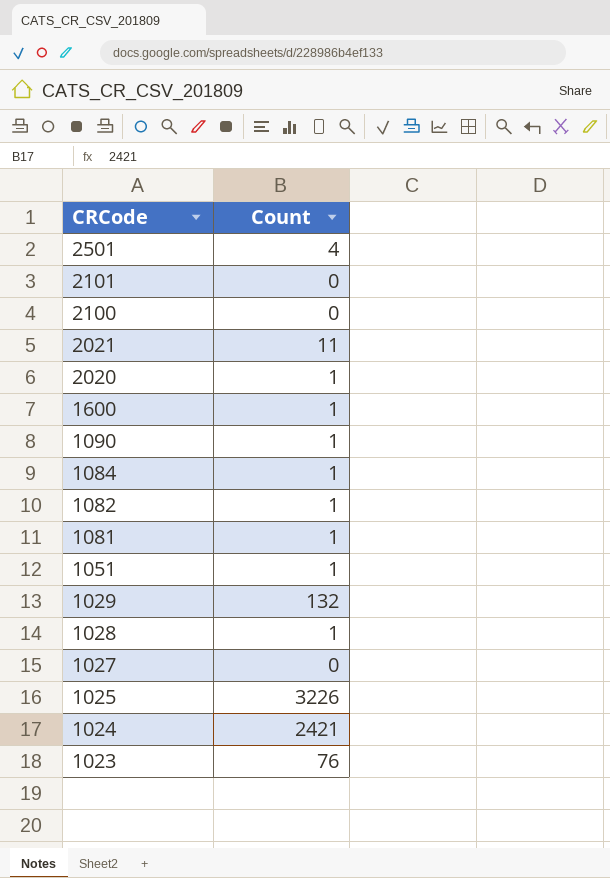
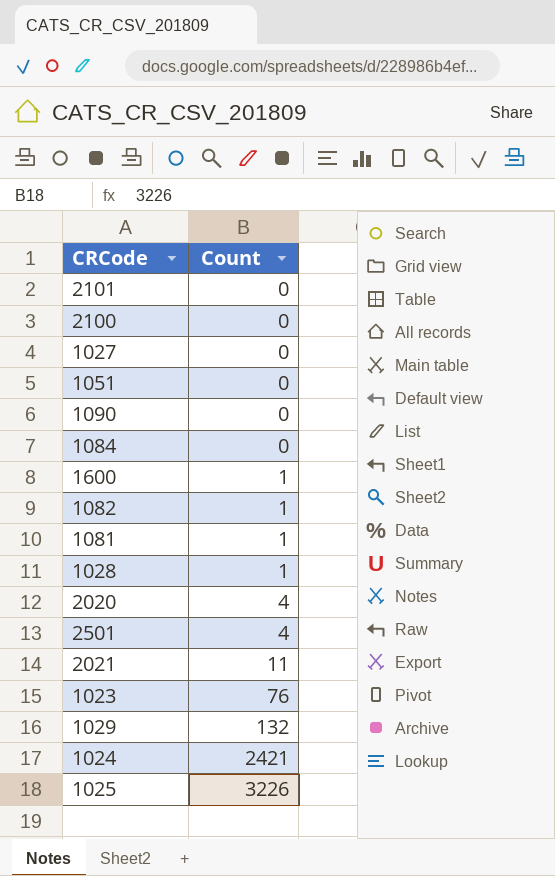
row order: CRCode descending -> Count ascending
1051 | Count: 1 -> 0
1090 | Count: 1 -> 0
1084 | Count: 1 -> 0
2020 | Count: 1 -> 4

